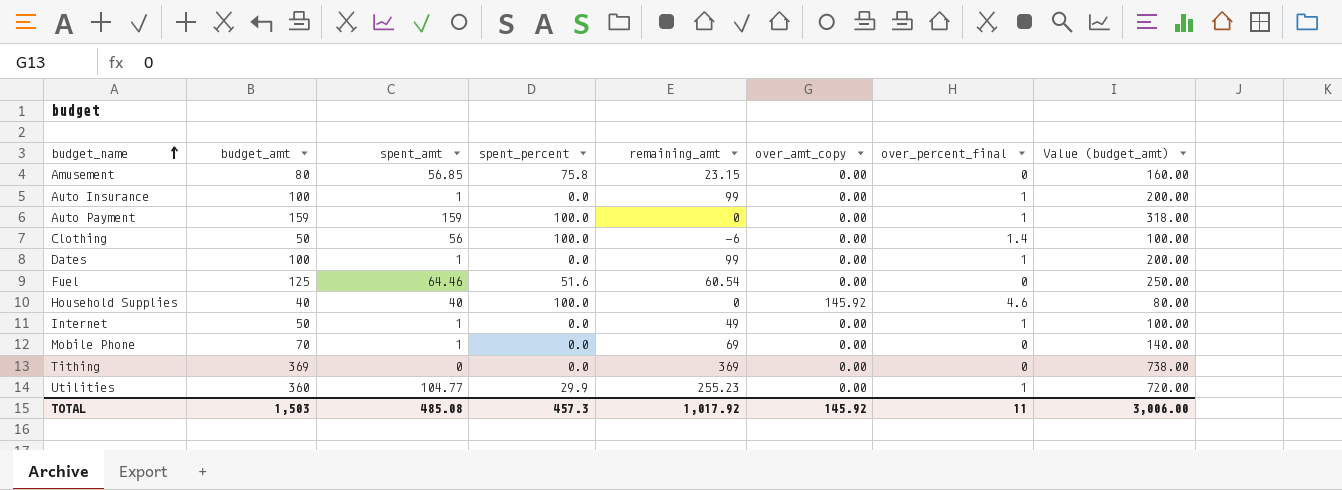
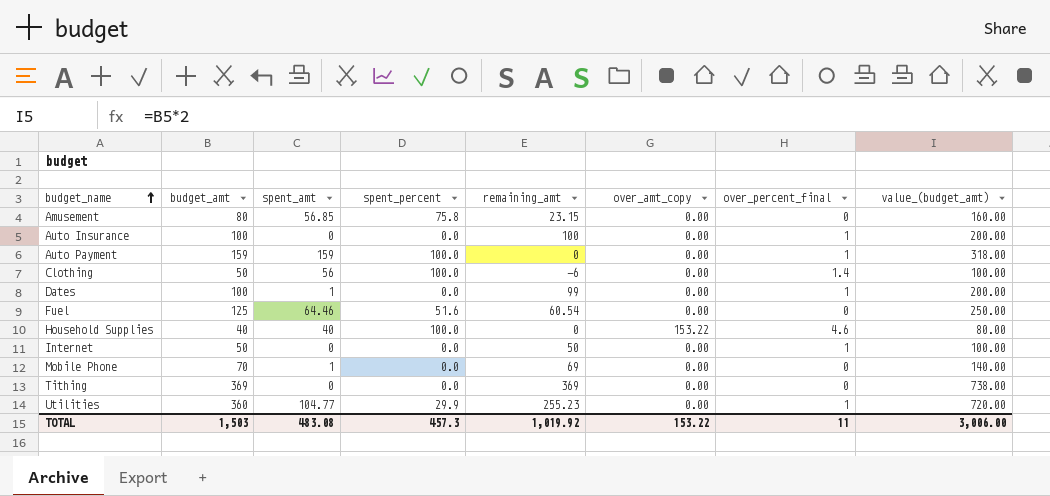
column name: Value (budget_amt) -> value_(budget_amt)
Auto Insurance | spent_amt: 1 -> 0
Auto Insurance | remaining_amt: 99 -> 100
Household Supplies | over_amt_copy: 145.92 -> 153.22
Internet | spent_amt: 1 -> 0
Internet | remaining_amt: 49 -> 50
TOTAL | spent_amt: 485.08 -> 483.08
TOTAL | remaining_amt: 1,017.92 -> 1,019.92
TOTAL | over_amt_copy: 145.92 -> 153.22

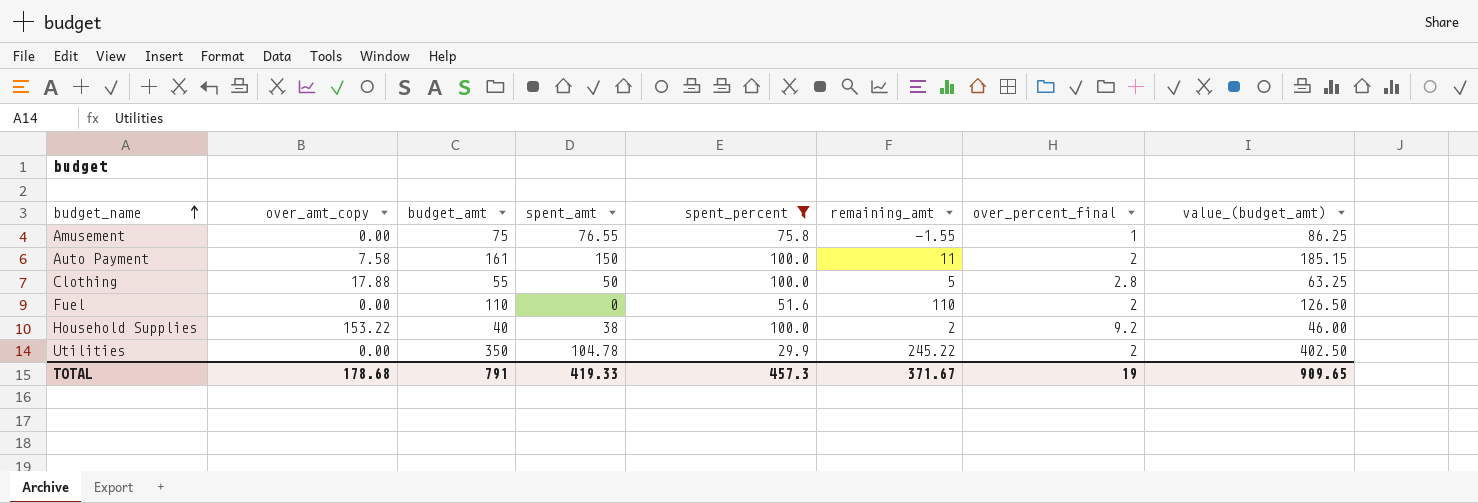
filter: none -> spent_percent != 0.0
column over_amt_copy | position: 6 -> 2
column value_(budget_amt) | formula: [budget_amt] * 2 -> [budget_amt] * 1.15
Amusement | budget_amt: 80 -> 75
Amusement | spent_amt: 56.85 -> 76.55
Amusement | remaining_amt: 23.15 -> -1.55
Amusement | over_percent_final: 0 -> 1
Auto Payment | over_amt_copy: 0.00 -> 7.58
Auto Payment | budget_amt: 159 -> 161
Auto Payment | spent_amt: 159 -> 150
Auto Payment | remaining_amt: 0 -> 11
Auto Payment | over_percent_final: 1 -> 2
Clothing | over_amt_copy: 0.00 -> 17.88
Clothing | budget_amt: 50 -> 55
Clothing | spent_amt: 56 -> 50
Clothing | remaining_amt: -6 -> 5
Clothing | over_percent_final: 1.4 -> 2.8
Fuel | budget_amt: 125 -> 110
Fuel | spent_amt: 64.46 -> 0
Fuel | remaining_amt: 60.54 -> 110
Fuel | over_percent_final: 0 -> 2
Household Supplies | spent_amt: 40 -> 38
Household Supplies | remaining_amt: 0 -> 2
Household Supplies | over_percent_final: 4.6 -> 9.2
Utilities | budget_amt: 360 -> 350
Utilities | spent_amt: 104.77 -> 104.78
Utilities | remaining_amt: 255.23 -> 245.22
Utilities | over_percent_final: 1 -> 2
TOTAL | over_amt_copy: 153.22 -> 178.68
TOTAL | budget_amt: 1,503 -> 791
TOTAL | spent_amt: 483.08 -> 419.33
TOTAL | remaining_amt: 1,019.92 -> 371.67
TOTAL | over_percent_final: 11 -> 19
TOTAL | value_(budget_amt): 3,006.00 -> 909.65

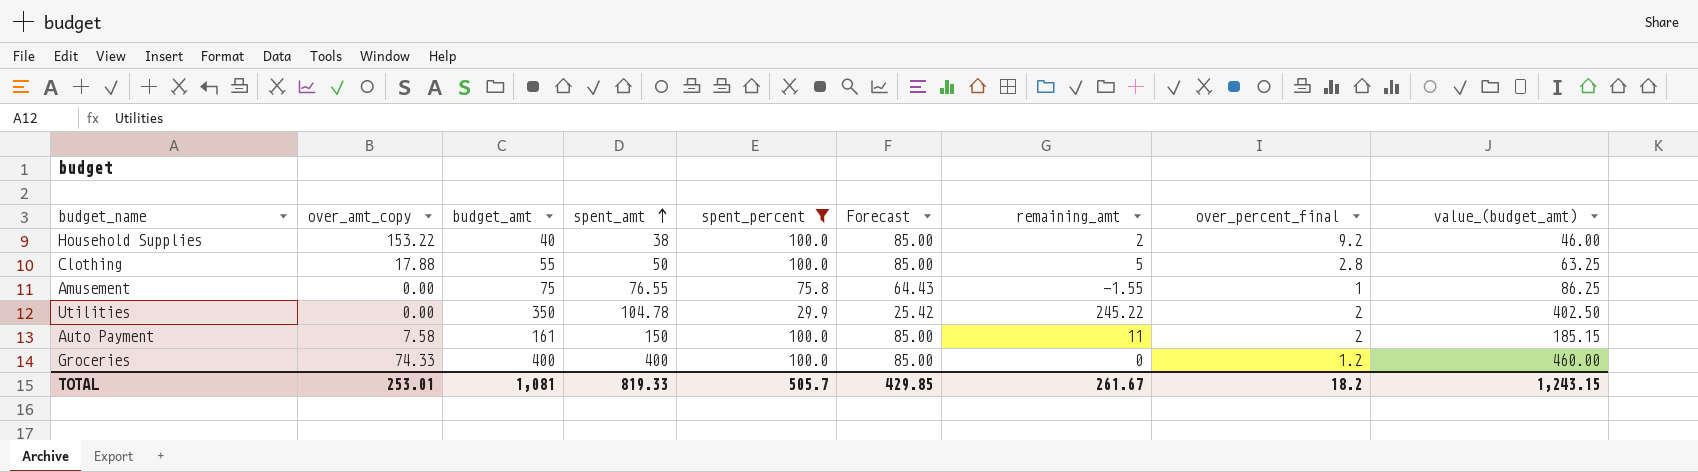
row order: budget_name ascending -> spent_amt ascending
column Forecast | formula: none -> [spent_percent] * 0.85
row Fuel: 0.00 | 110 | 0 | 51.6 | 110 | 2 | 126.50 -> none
row Groceries: none -> 74.33 | 400 | 400 | 100.0 | 85.00 | 0 | 1.2 | 460.00
TOTAL | over_amt_copy: 178.68 -> 253.01
TOTAL | budget_amt: 791 -> 1,081
TOTAL | spent_amt: 419.33 -> 819.33
TOTAL | spent_percent: 457.3 -> 505.7
TOTAL | remaining_amt: 371.67 -> 261.67
TOTAL | over_percent_final: 19 -> 18.2
TOTAL | value_(budget_amt): 909.65 -> 1,243.15

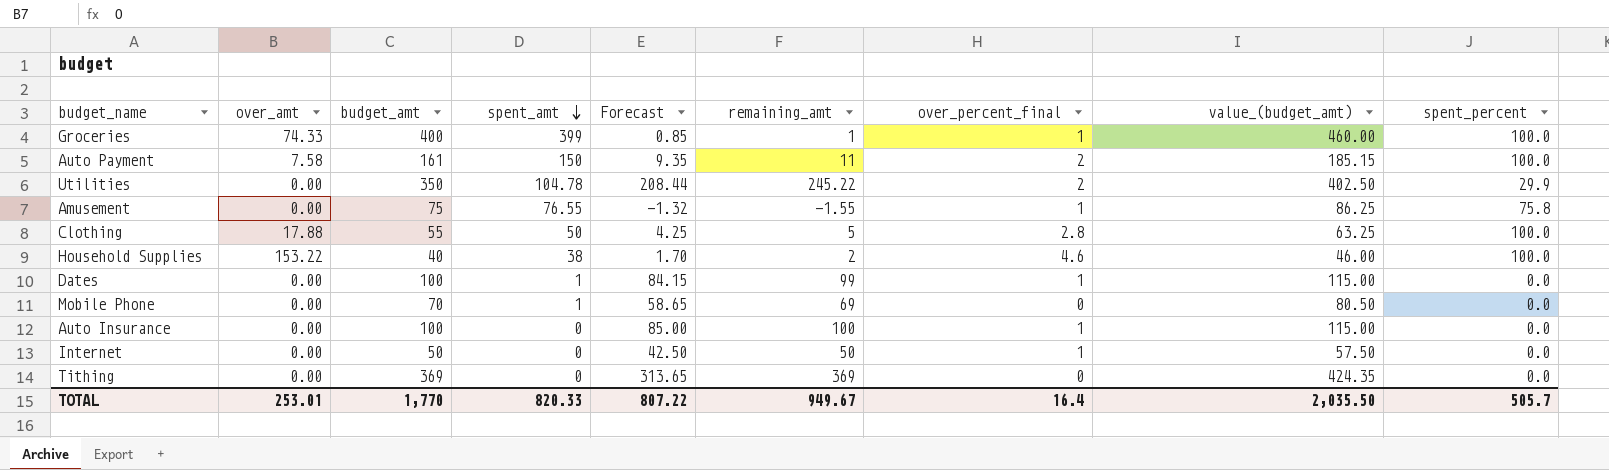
filter: spent_percent != 0.0 -> none
row order: spent_amt ascending -> spent_amt descending
column name: over_amt_copy -> over_amt
column Forecast | formula: [spent_percent] * 0.85 -> [remaining_amt] * 0.85
column spent_percent | position: 5 -> 9
Groceries | spent_amt: 400 -> 399
Groceries | remaining_amt: 0 -> 1
Groceries | over_percent_final: 1.2 -> 1
Household Supplies | over_percent_final: 9.2 -> 4.6
TOTAL | budget_amt: 1,081 -> 1,770
TOTAL | spent_amt: 819.33 -> 820.33
TOTAL | Forecast: 429.85 -> 807.22
TOTAL | remaining_amt: 261.67 -> 949.67
TOTAL | over_percent_final: 18.2 -> 16.4
TOTAL | value_(budget_amt): 1,243.15 -> 2,035.50

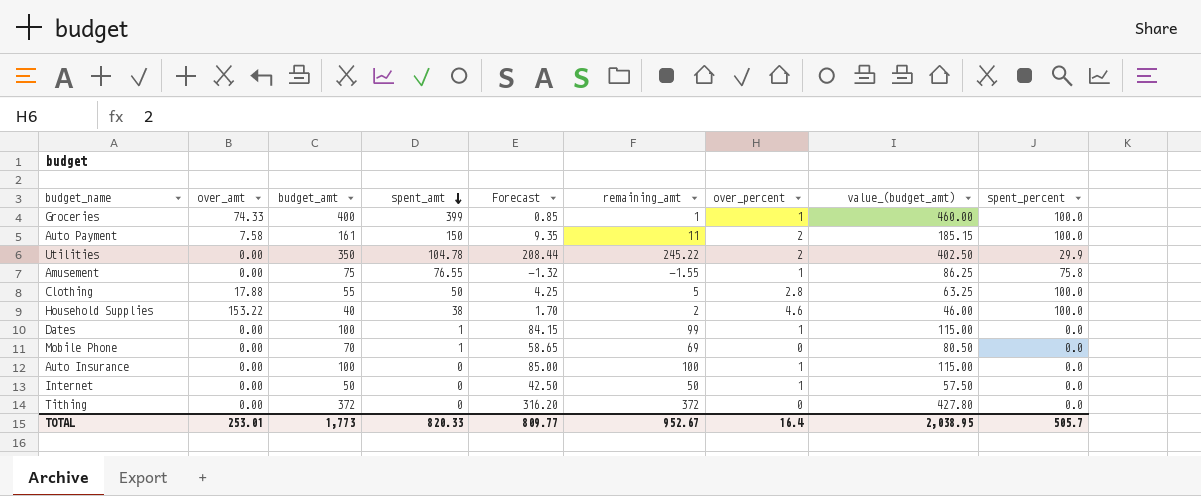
column name: over_percent_final -> over_percent
Tithing | budget_amt: 369 -> 372
Tithing | Forecast: 313.65 -> 316.20
Tithing | remaining_amt: 369 -> 372
Tithing | value_(budget_amt): 424.35 -> 427.80
TOTAL | budget_amt: 1,770 -> 1,773
TOTAL | Forecast: 807.22 -> 809.77
TOTAL | remaining_amt: 949.67 -> 952.67
TOTAL | value_(budget_amt): 2,035.50 -> 2,038.95

